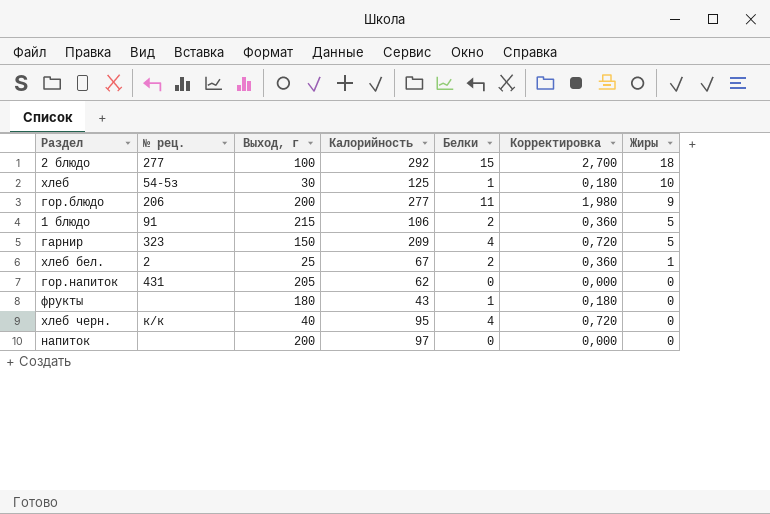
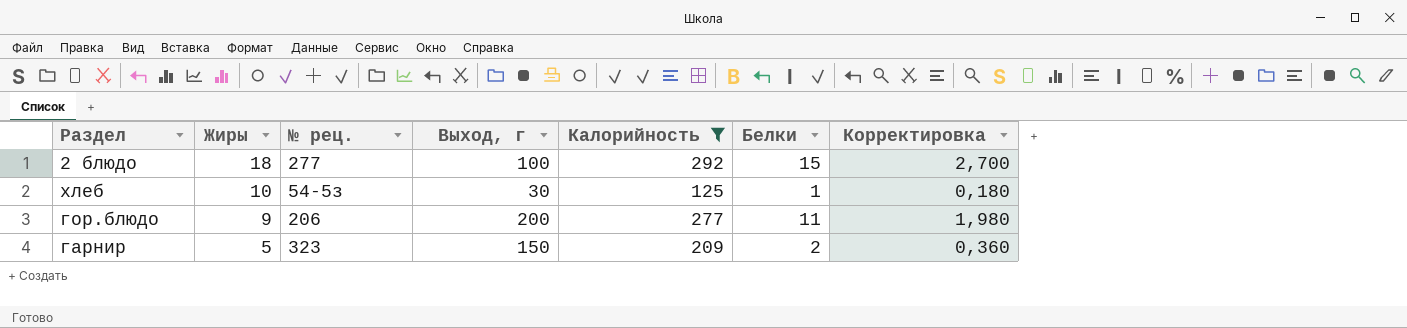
filter: none -> Калорийность >= 125
column Жиры | position: 7 -> 2
гарнир | Белки: 4 -> 2
гарнир | Корректировка: 0,720 -> 0,360

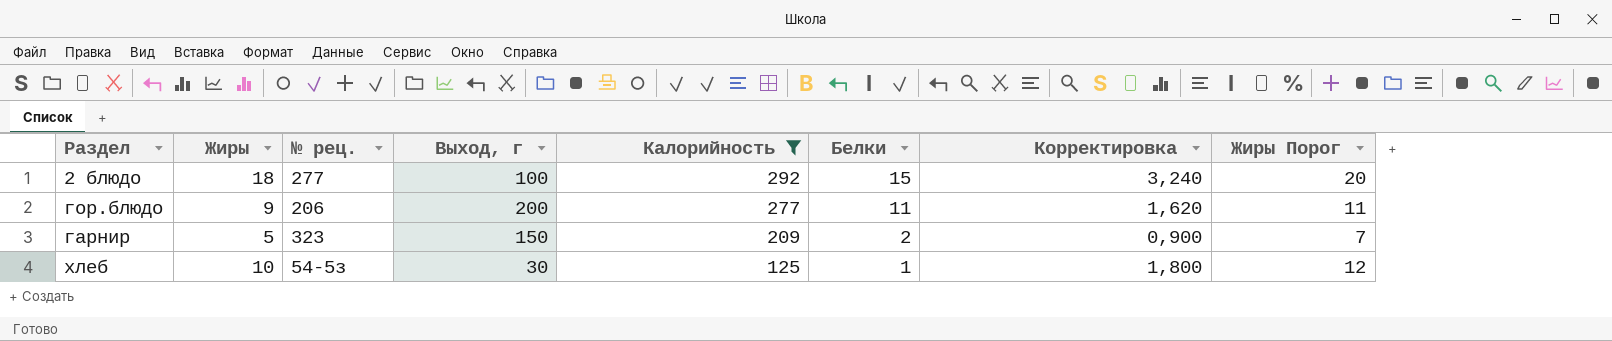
row order: Жиры descending -> Калорийность descending
column Корректировка | formula: [Белки] * 0,18 -> [Жиры] * 0,18
column Жиры Порог | formula: none -> [Жиры] + 2

